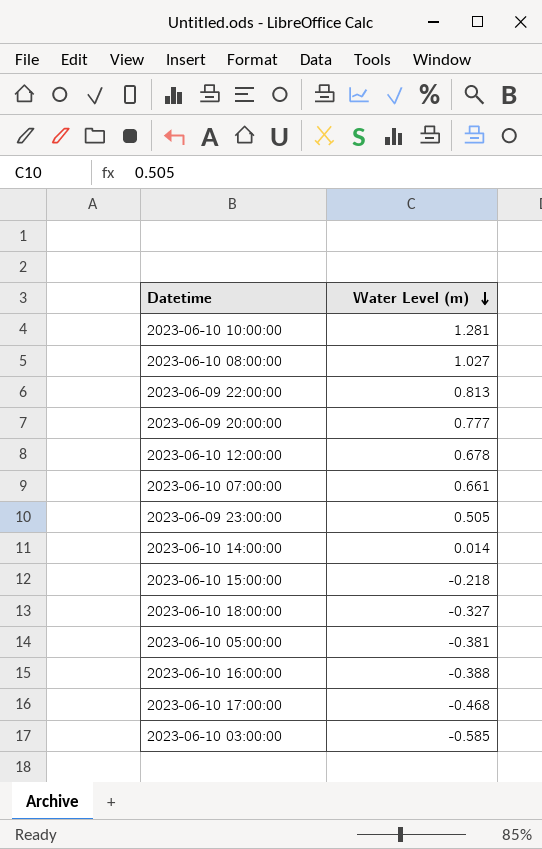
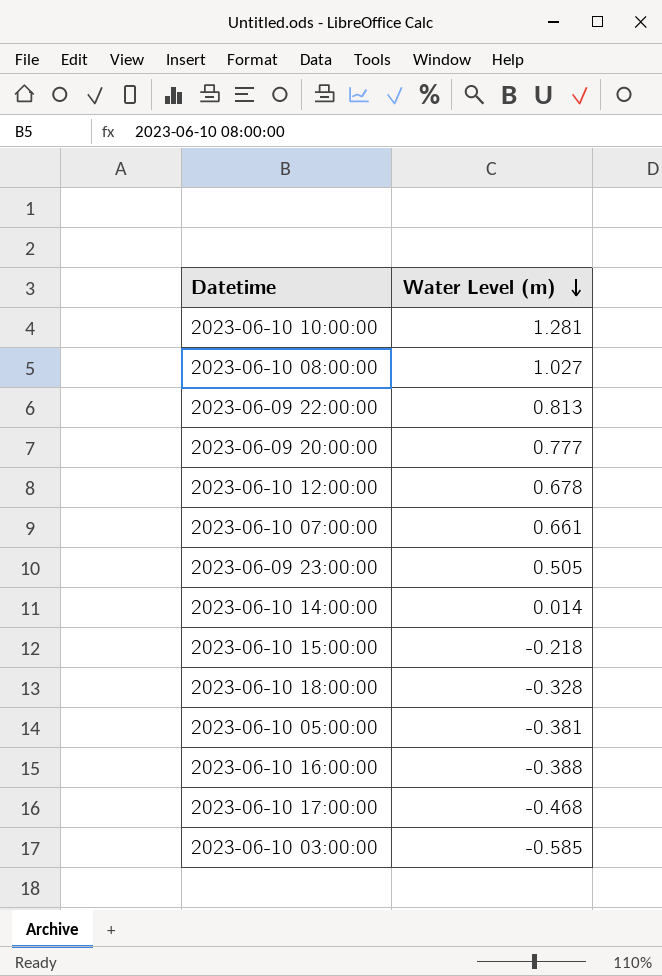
2023-06-10 18:00:00 | Water Level (m): -0.327 -> -0.328

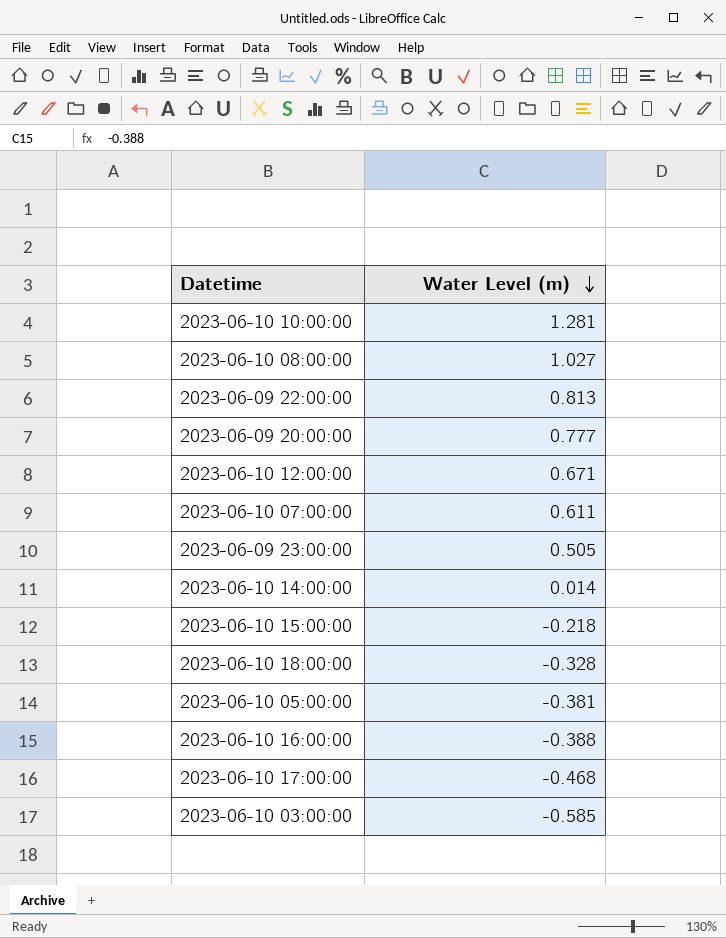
2023-06-10 12:00:00 | Water Level (m): 0.678 -> 0.671
2023-06-10 07:00:00 | Water Level (m): 0.661 -> 0.611

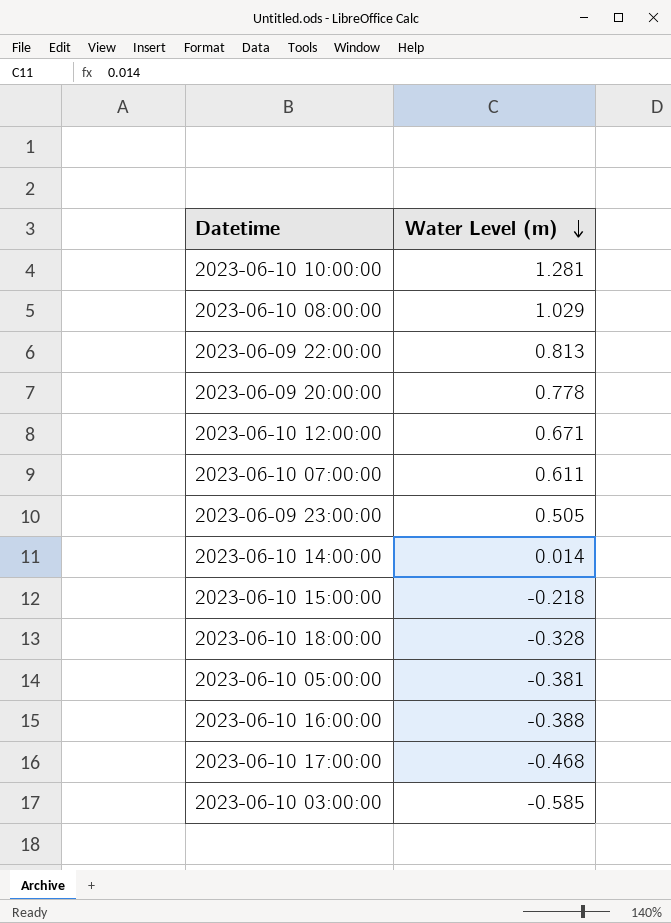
2023-06-10 08:00:00 | Water Level (m): 1.027 -> 1.029
2023-06-09 20:00:00 | Water Level (m): 0.777 -> 0.778

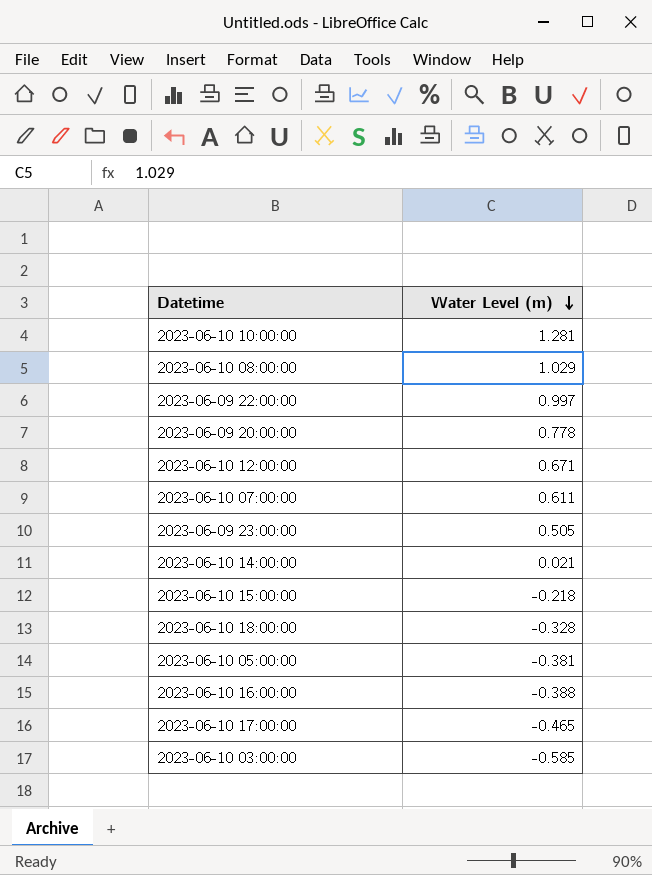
2023-06-09 22:00:00 | Water Level (m): 0.813 -> 0.997
2023-06-10 14:00:00 | Water Level (m): 0.014 -> 0.021
2023-06-10 17:00:00 | Water Level (m): -0.468 -> -0.465

